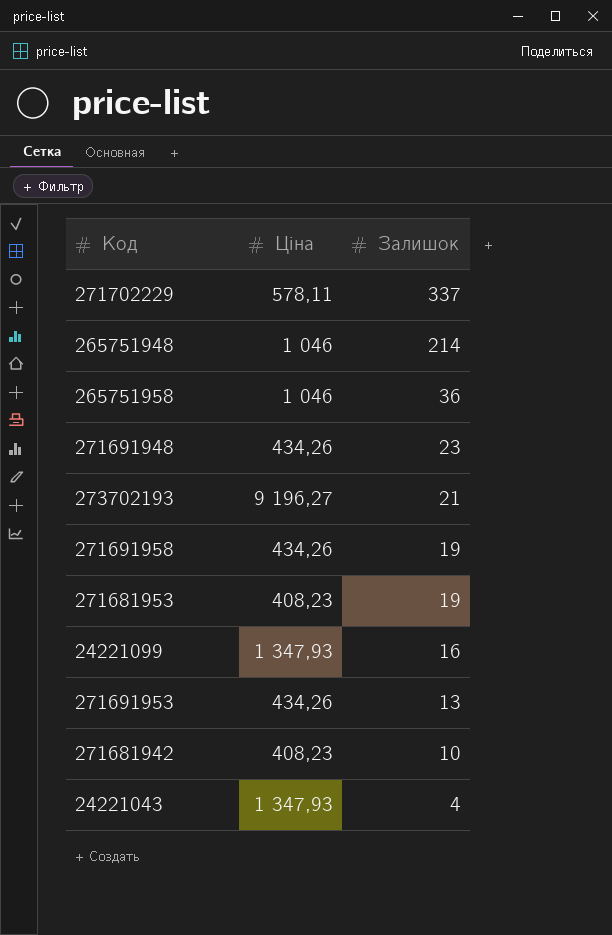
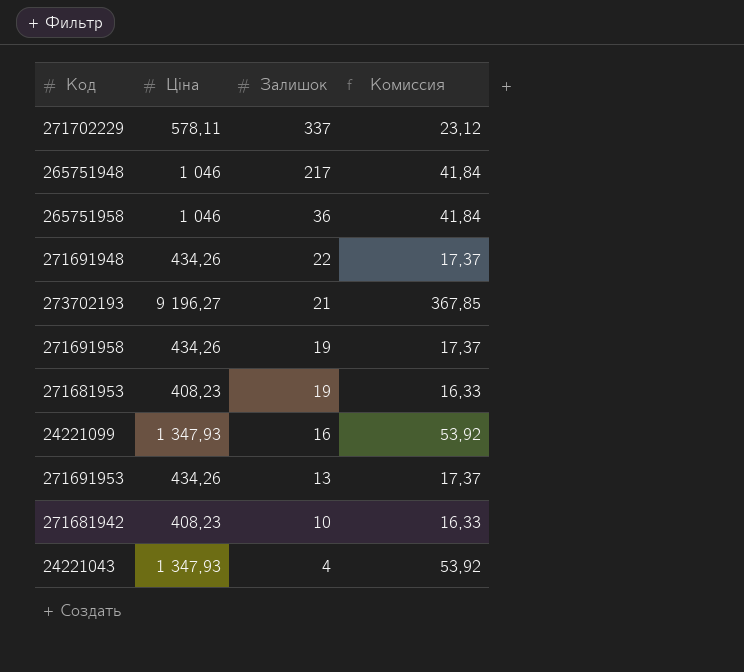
column Комиссия | formula: none -> [Ціна] * 0,04
265751948 | Залишок: 214 -> 217
271691948 | Залишок: 23 -> 22

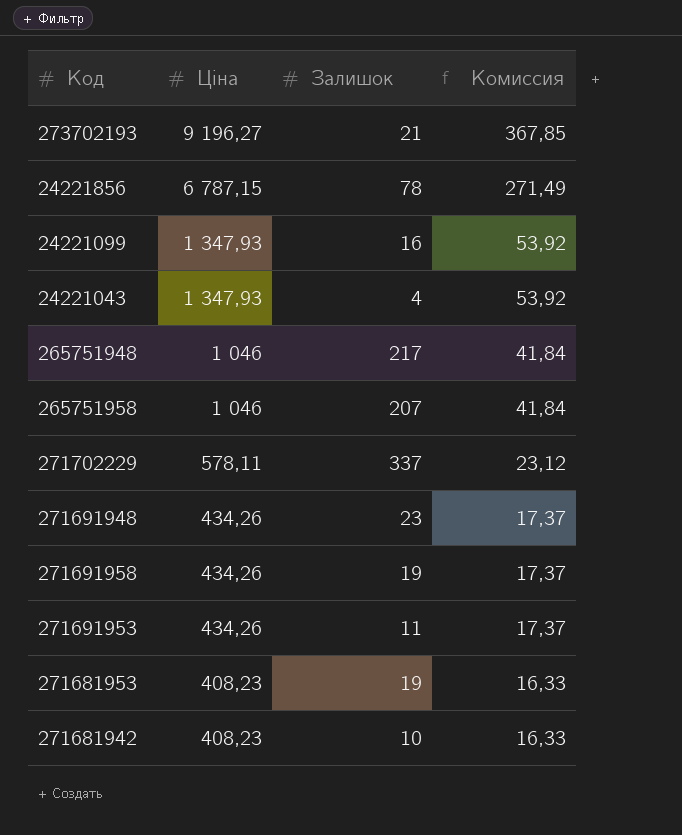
row order: Залишок descending -> Ціна descending
row 24221856: none -> 6 787,15 | 78 | 271,49
265751958 | Залишок: 36 -> 207
271691948 | Залишок: 22 -> 23
271691953 | Залишок: 13 -> 11

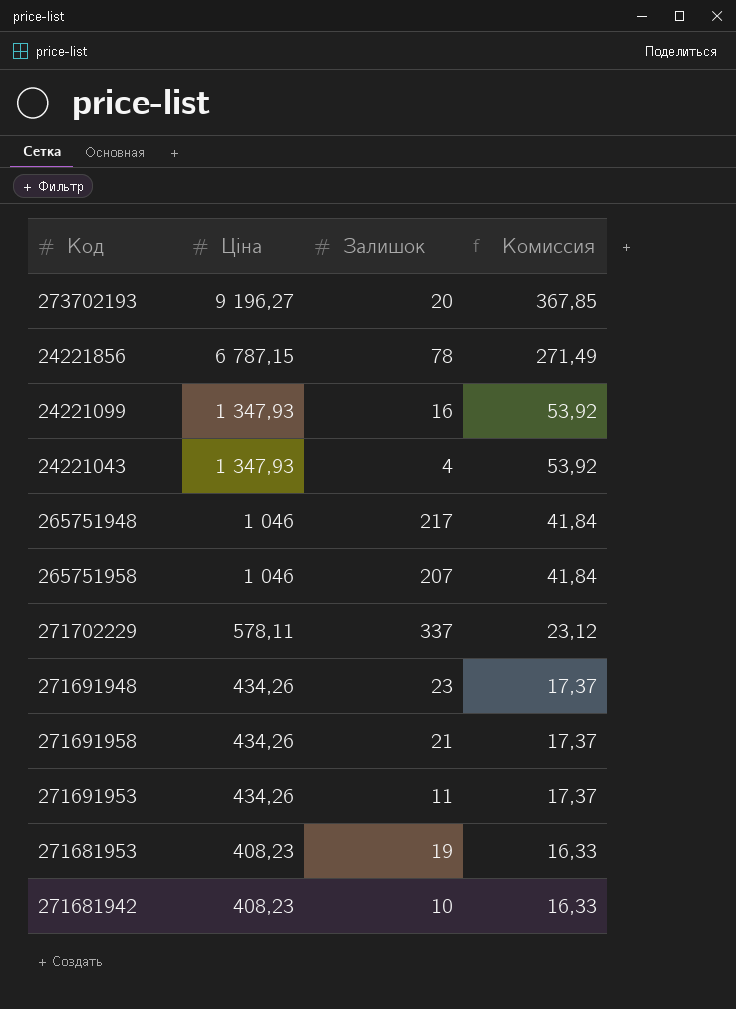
273702193 | Залишок: 21 -> 20
271691958 | Залишок: 19 -> 21

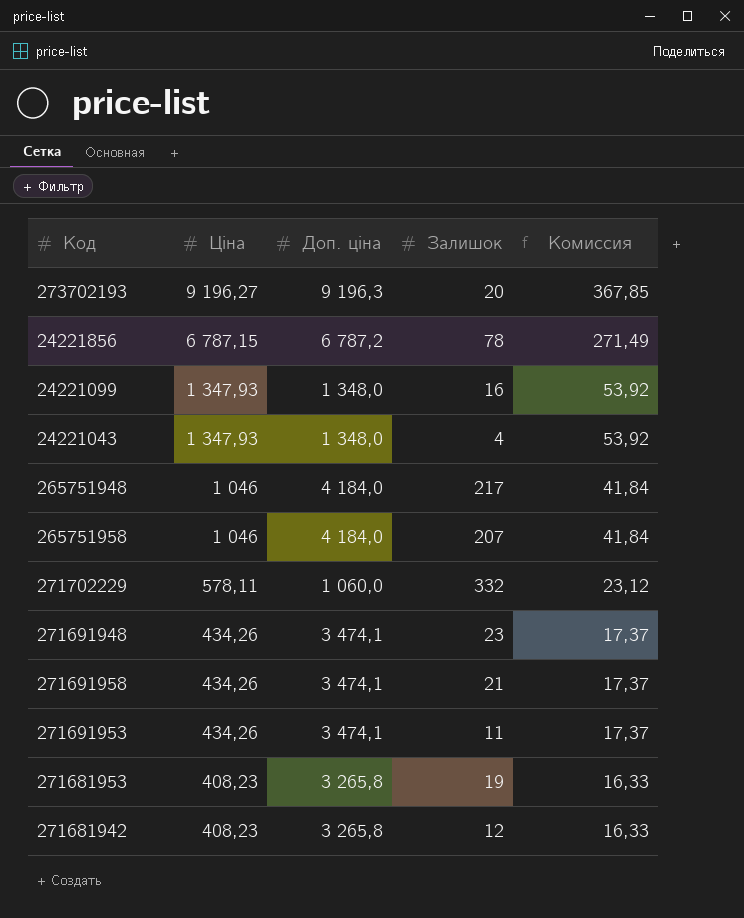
column Доп. ціна | position: none -> 3
271702229 | Залишок: 337 -> 332
271681942 | Залишок: 10 -> 12

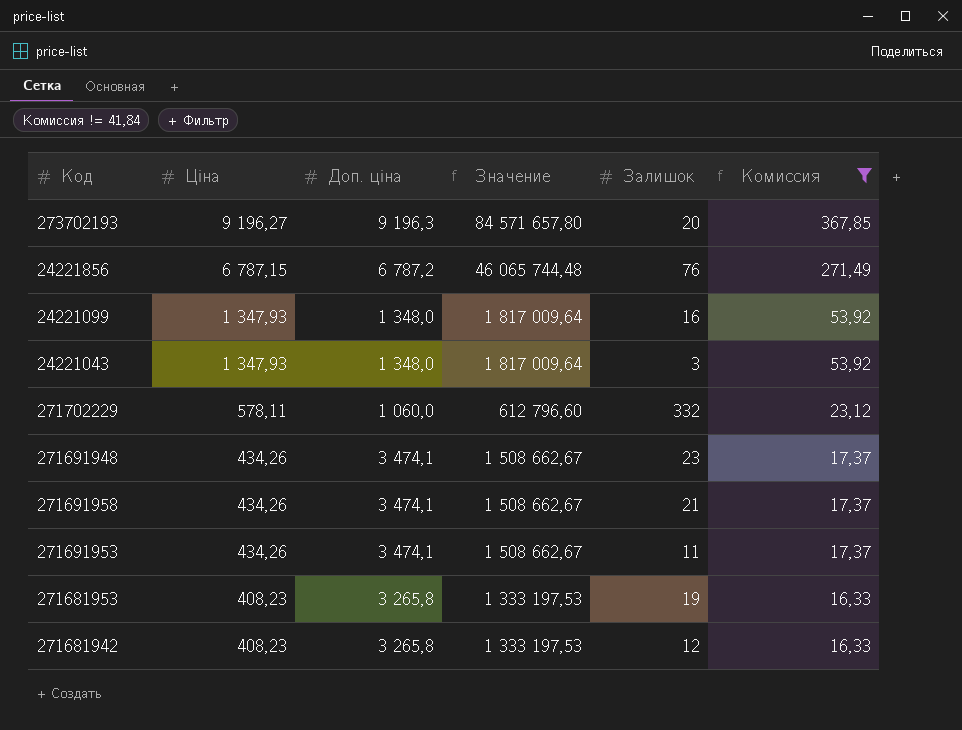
filter: none -> Комиссия != 41,84
column Значение | formula: none -> [Ціна] * [Доп. ціна]
24221856 | Залишок: 78 -> 76
24221043 | Залишок: 4 -> 3

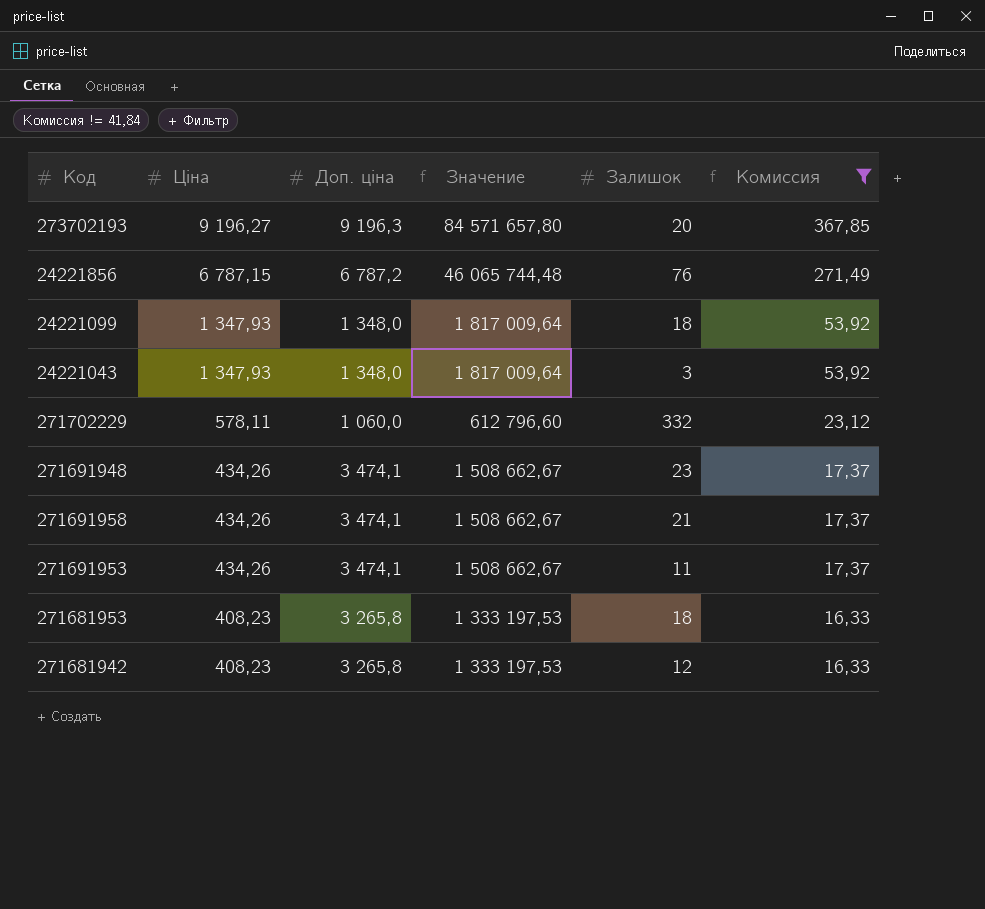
24221099 | Залишок: 16 -> 18
271681953 | Залишок: 19 -> 18

